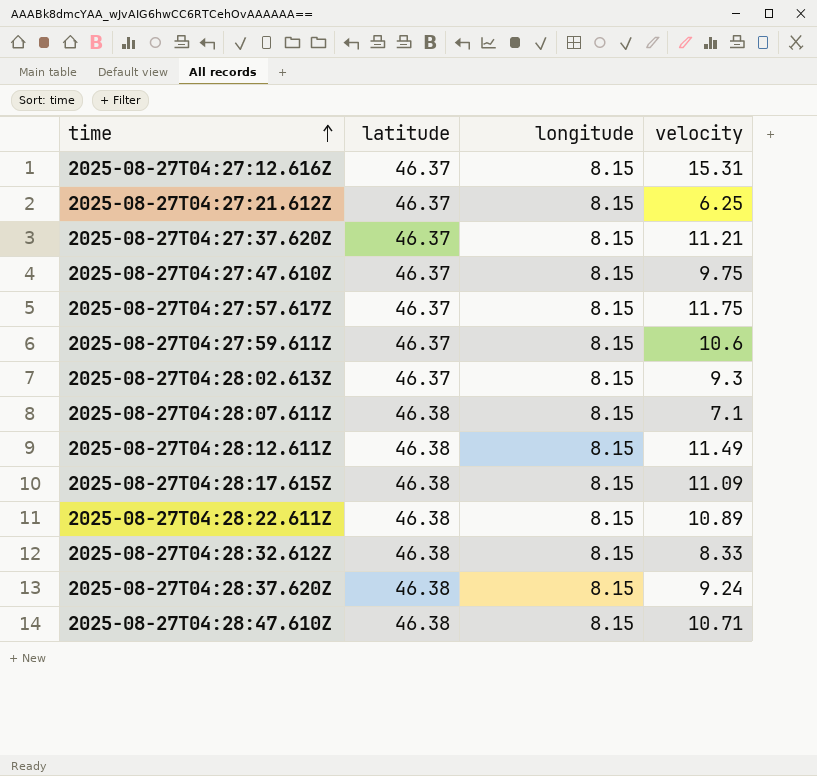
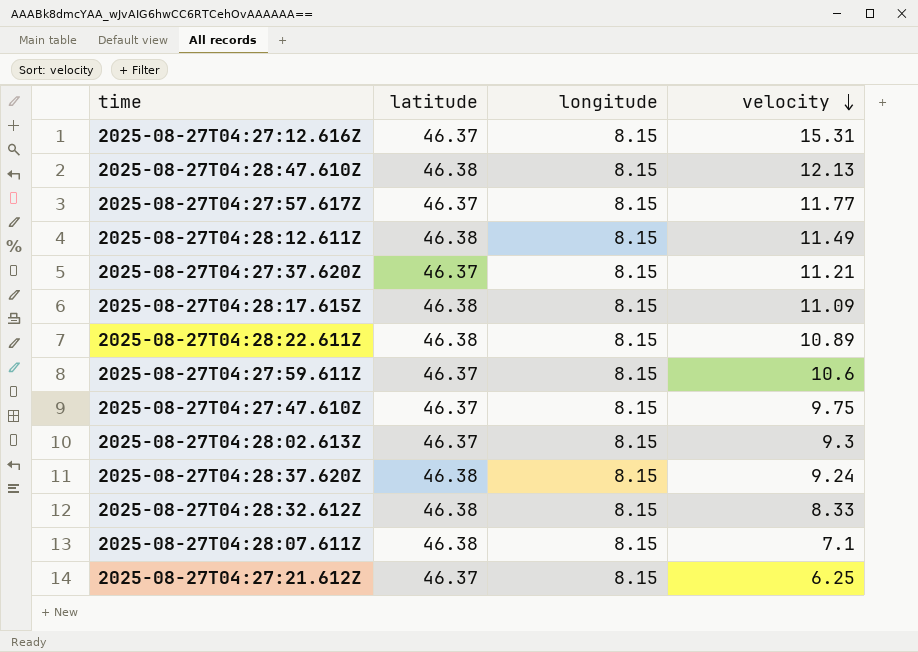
row order: time ascending -> velocity descending
2025-08-27T04:28:47.610Z | velocity: 10.71 -> 12.13
2025-08-27T04:27:57.617Z | velocity: 11.75 -> 11.77

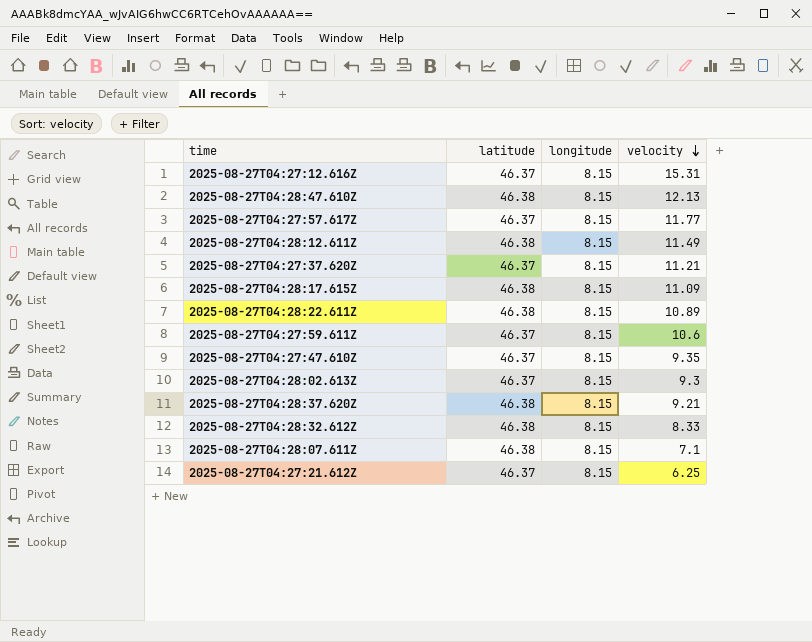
2025-08-27T04:27:47.610Z | velocity: 9.75 -> 9.35
2025-08-27T04:28:37.620Z | velocity: 9.24 -> 9.21

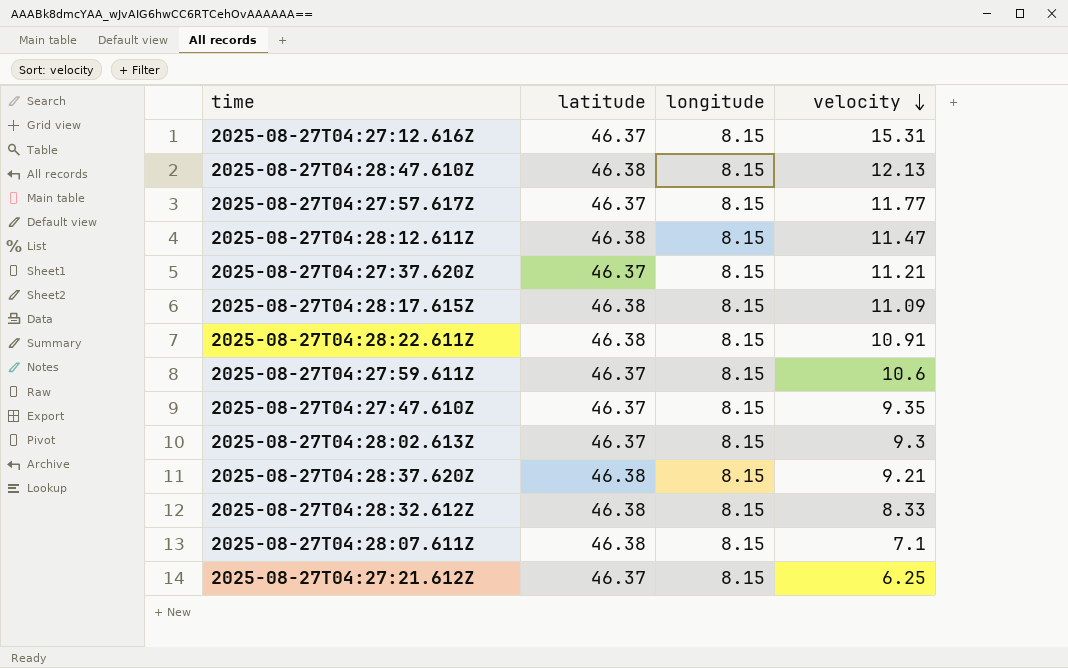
2025-08-27T04:28:12.611Z | velocity: 11.49 -> 11.47
2025-08-27T04:28:22.611Z | velocity: 10.89 -> 10.91

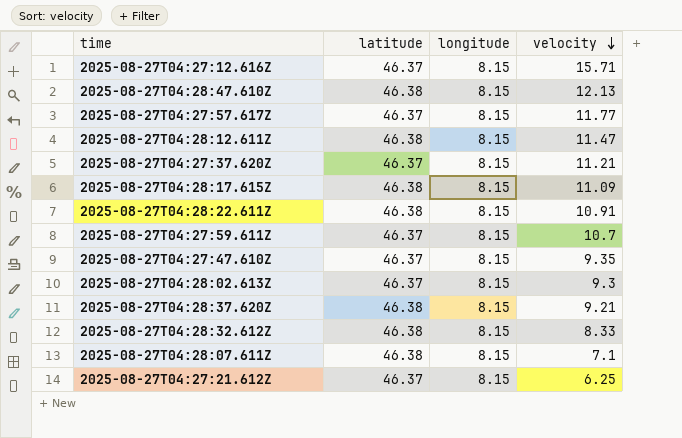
2025-08-27T04:27:12.616Z | velocity: 15.31 -> 15.71
2025-08-27T04:27:59.611Z | velocity: 10.6 -> 10.7

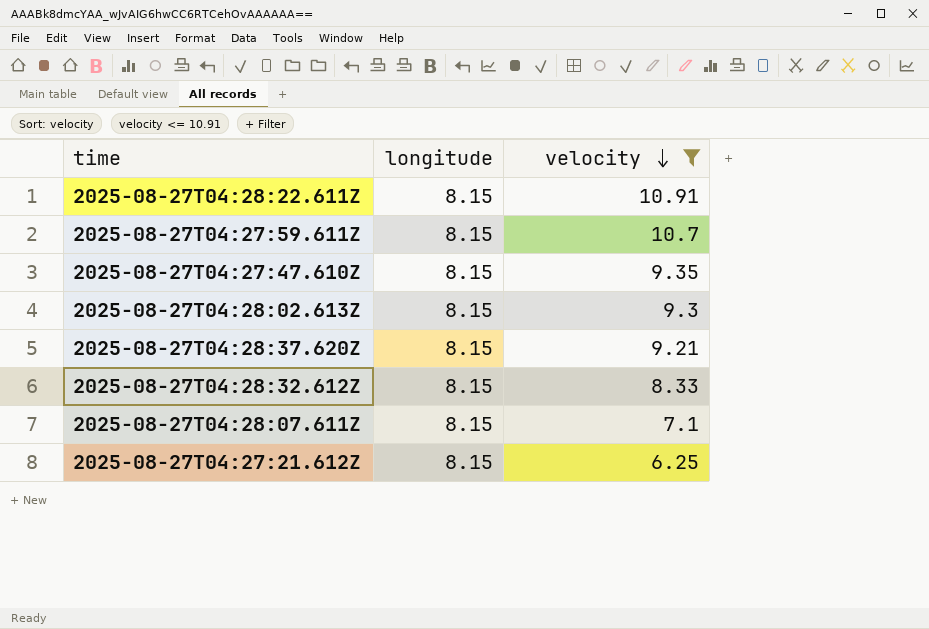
filter: none -> velocity <= 10.91
column latitude | position: 2 -> none

